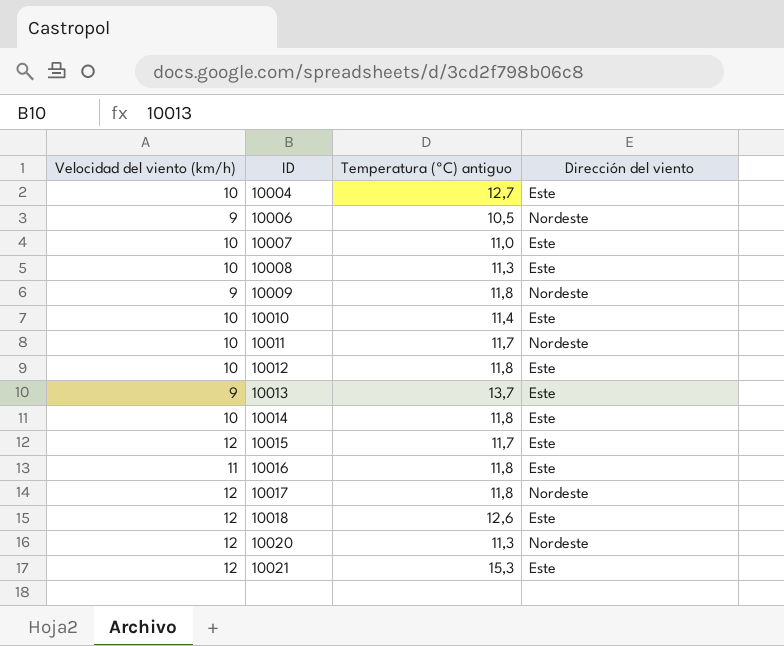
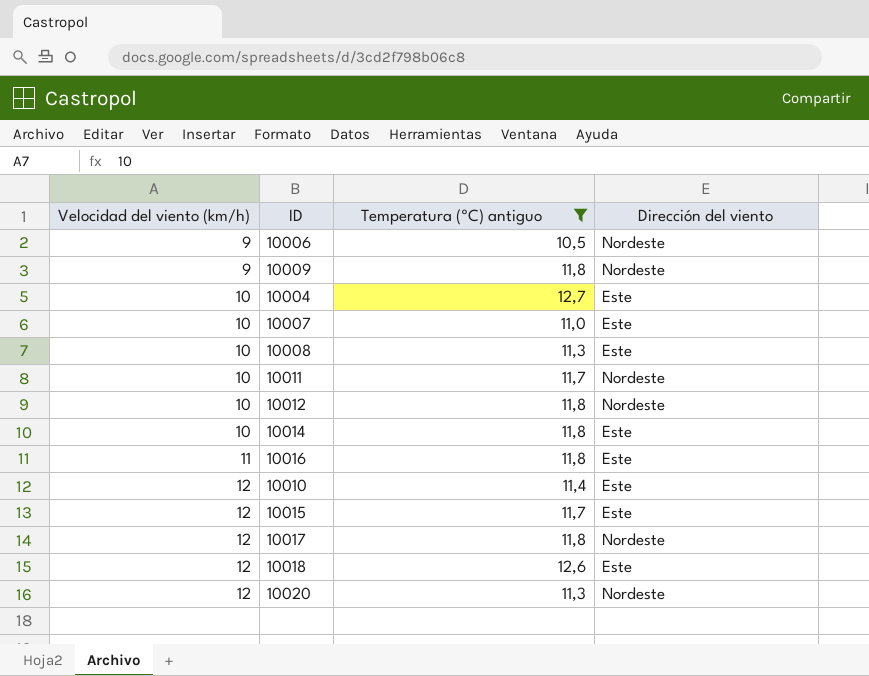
filter: none -> Temperatura (ºC) antiguo <= 12,7
row order: ID ascending -> Velocidad del viento (km/h) ascending
10012 | Dirección del viento: Este -> Nordeste
10010 | Velocidad del viento (km/h): 10 -> 12

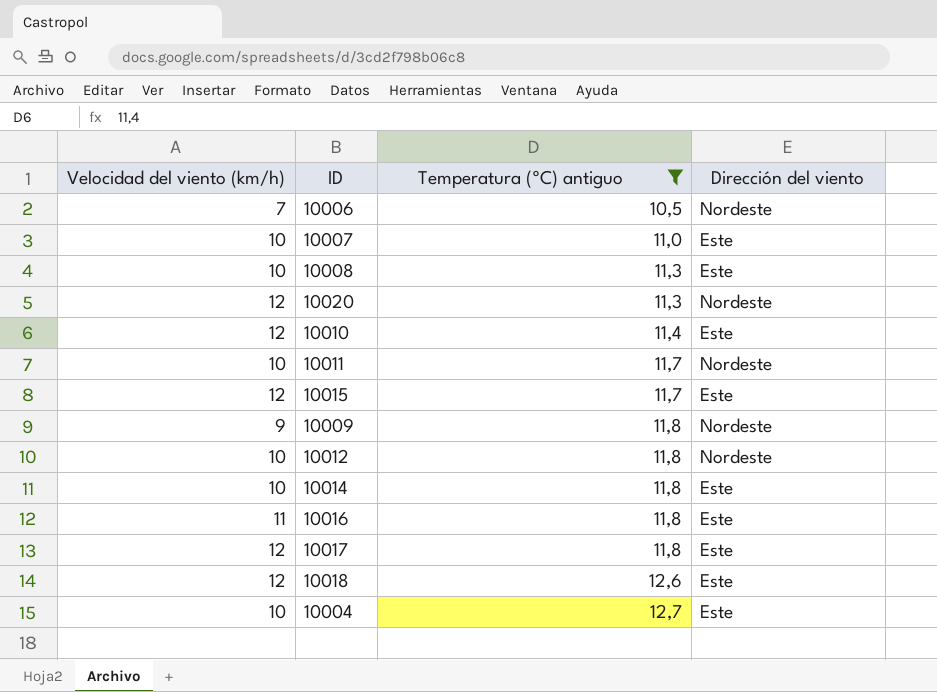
row order: Velocidad del viento (km/h) ascending -> Temperatura (ºC) antiguo ascending
10006 | Velocidad del viento (km/h): 9 -> 7
10017 | Dirección del viento: Nordeste -> Este

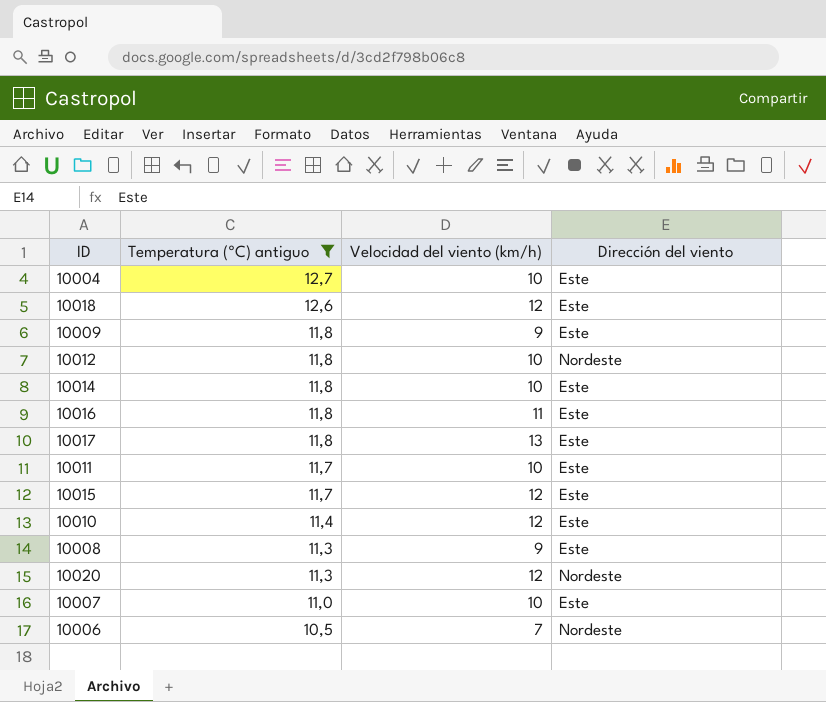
row order: Temperatura (ºC) antiguo ascending -> Temperatura (ºC) antiguo descending
column Velocidad del viento (km/h) | position: 1 -> 3
10009 | Dirección del viento: Nordeste -> Este
10017 | Velocidad del viento (km/h): 12 -> 13
10011 | Dirección del viento: Nordeste -> Este
10008 | Velocidad del viento (km/h): 10 -> 9

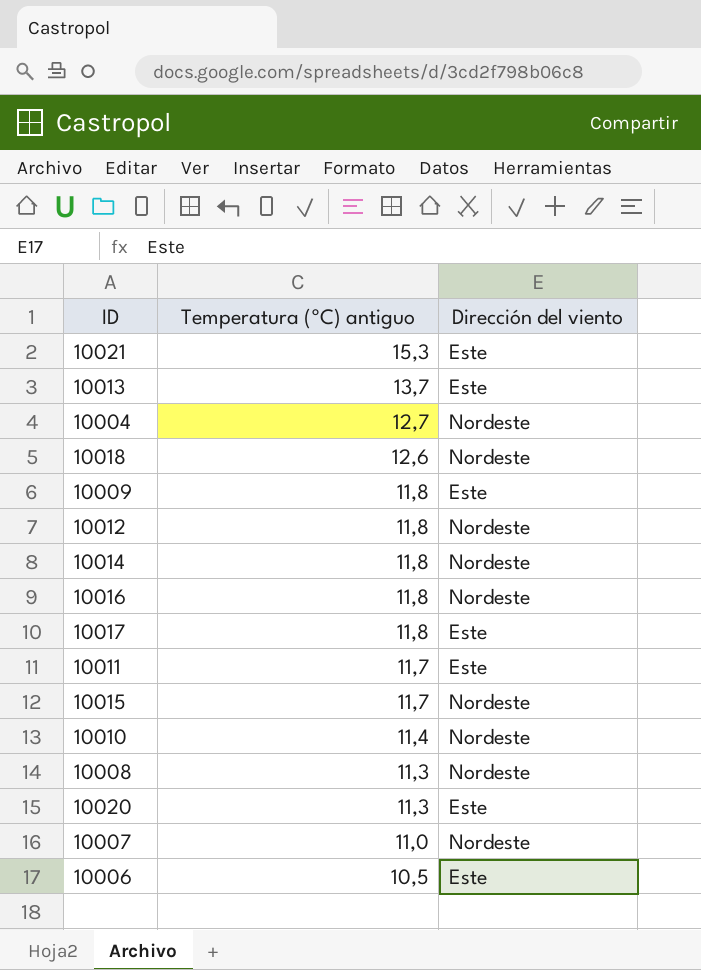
filter: Temperatura (ºC) antiguo <= 12,7 -> none
column Velocidad del viento (km/h) | position: 3 -> none
10004 | Dirección del viento: Este -> Nordeste
10018 | Dirección del viento: Este -> Nordeste
10014 | Dirección del viento: Este -> Nordeste
10016 | Dirección del viento: Este -> Nordeste
10015 | Dirección del viento: Este -> Nordeste
10010 | Dirección del viento: Este -> Nordeste
10008 | Dirección del viento: Este -> Nordeste
10020 | Dirección del viento: Nordeste -> Este
10007 | Dirección del viento: Este -> Nordeste
10006 | Dirección del viento: Nordeste -> Este

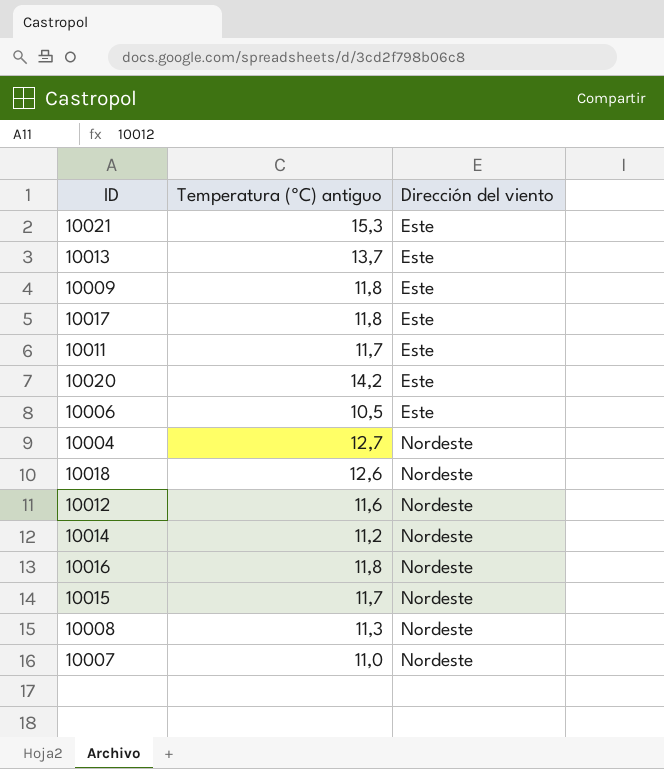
row order: Temperatura (ºC) antiguo descending -> Dirección del viento ascending
row 10010: 11,4 | Nordeste -> none
10020 | Temperatura (ºC) antiguo: 11,3 -> 14,2
10012 | Temperatura (ºC) antiguo: 11,8 -> 11,6
10014 | Temperatura (ºC) antiguo: 11,8 -> 11,2

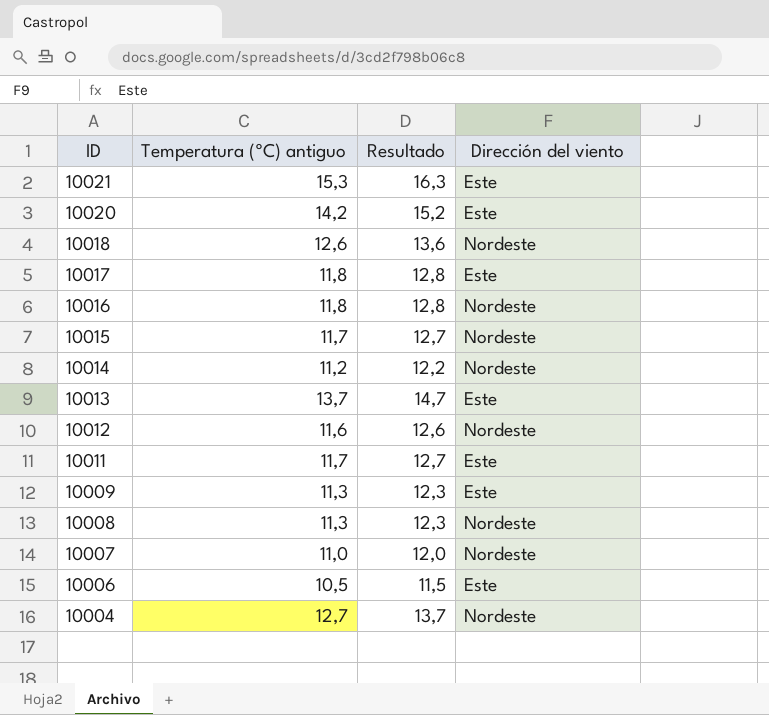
row order: Dirección del viento ascending -> ID descending
column Resultado | formula: none -> [Temperatura (ºC) antiguo] + 1
10009 | Temperatura (ºC) antiguo: 11,8 -> 11,3

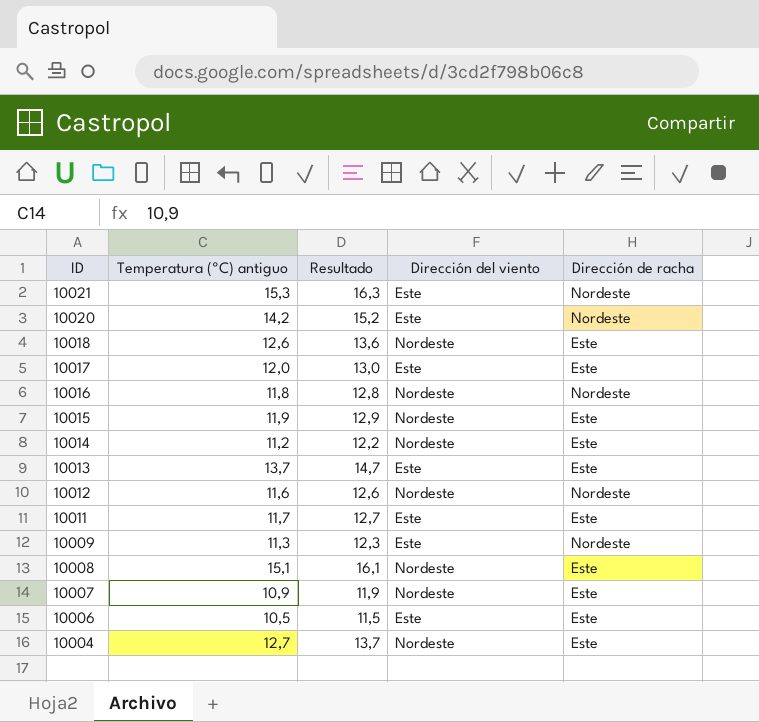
column Dirección de racha | position: none -> 5
10017 | Temperatura (ºC) antiguo: 11,8 -> 12,0
10017 | Resultado: 12,8 -> 13,0
10015 | Temperatura (ºC) antiguo: 11,7 -> 11,9
10015 | Resultado: 12,7 -> 12,9
10008 | Temperatura (ºC) antiguo: 11,3 -> 15,1
10008 | Resultado: 12,3 -> 16,1
10007 | Temperatura (ºC) antiguo: 11,0 -> 10,9
10007 | Resultado: 12,0 -> 11,9

